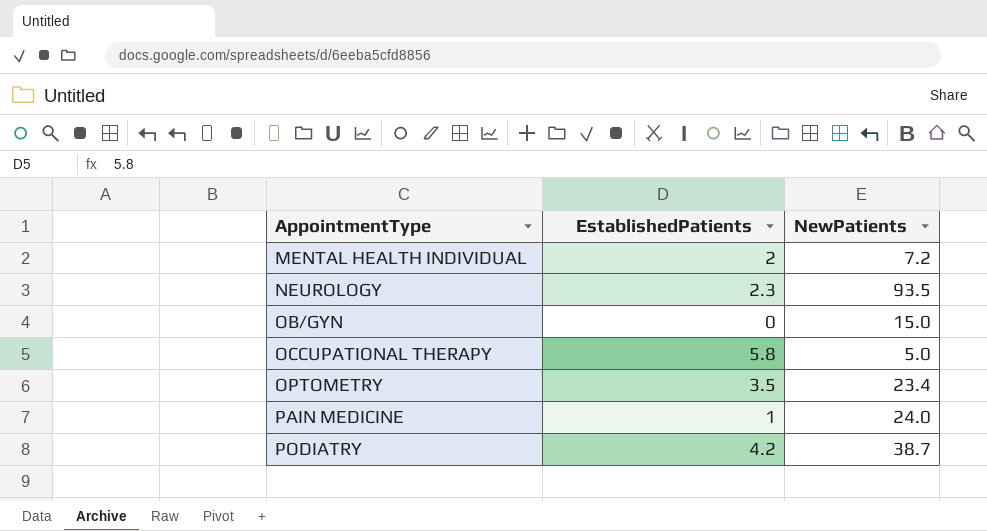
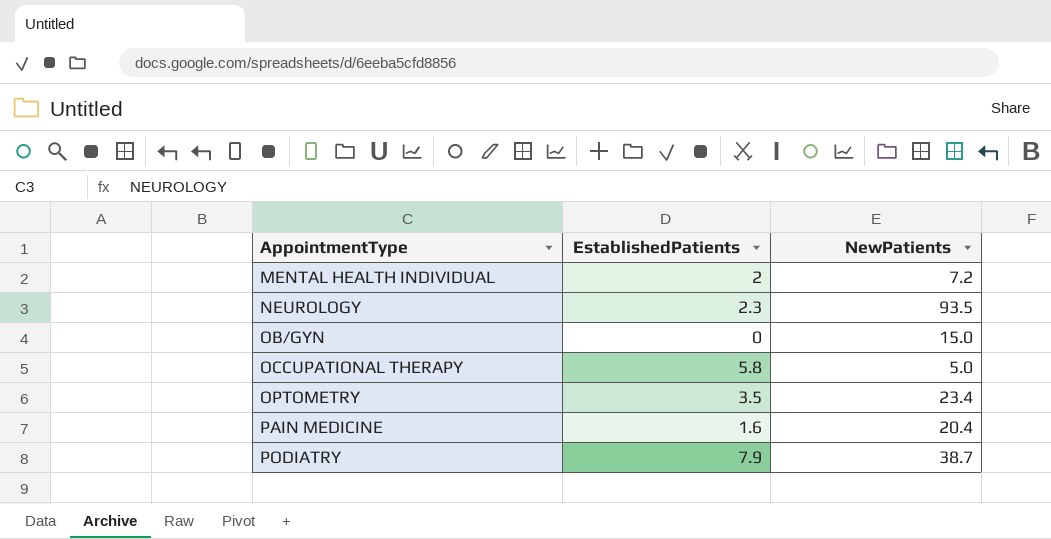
PAIN MEDICINE | EstablishedPatients: 1 -> 1.6
PAIN MEDICINE | NewPatients: 24.0 -> 20.4
PODIATRY | EstablishedPatients: 4.2 -> 7.9

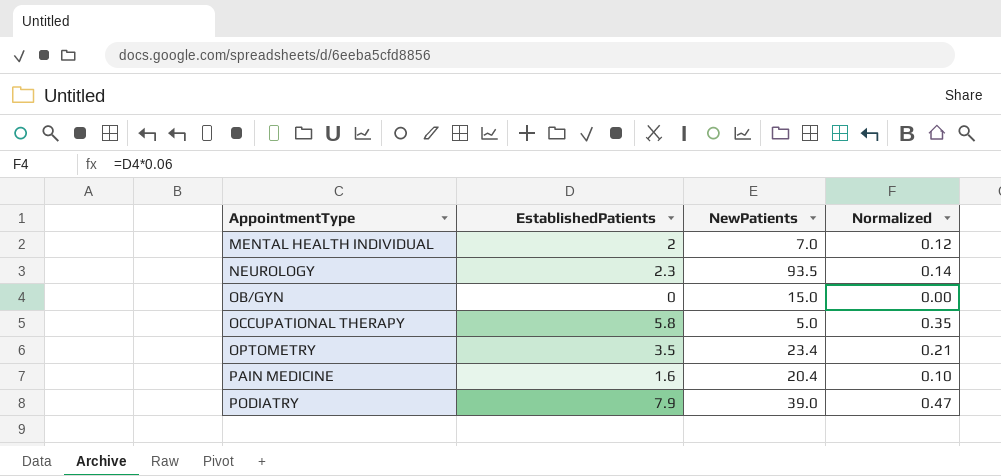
column Normalized | formula: none -> [EstablishedPatients] * 0.06
MENTAL HEALTH INDIVIDUAL | NewPatients: 7.2 -> 7.0
PODIATRY | NewPatients: 38.7 -> 39.0

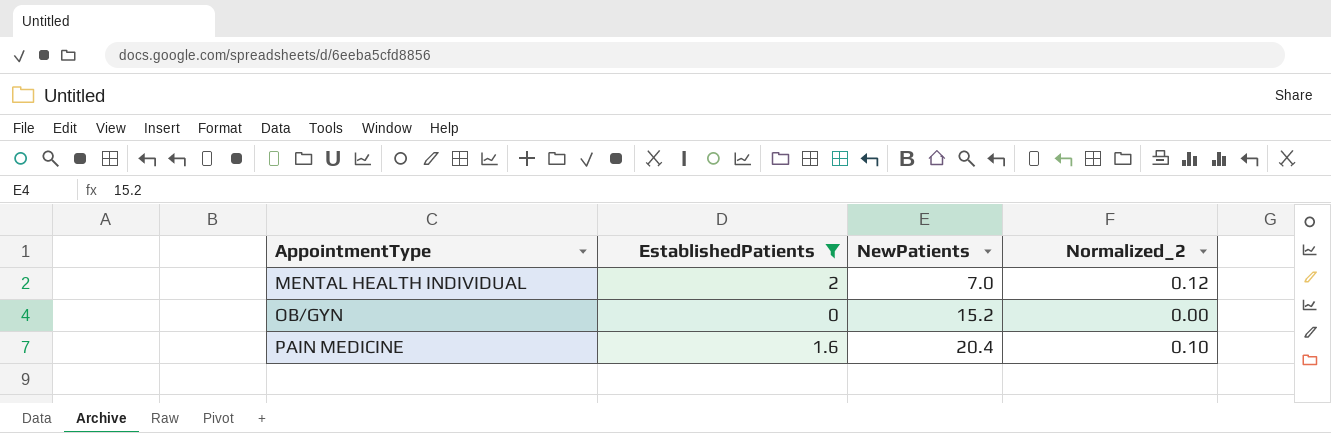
filter: none -> EstablishedPatients <= 2
column name: Normalized -> Normalized_2
OB/GYN | NewPatients: 15.0 -> 15.2

